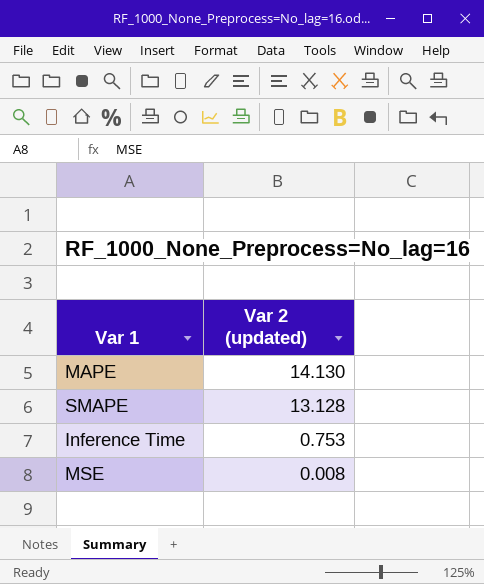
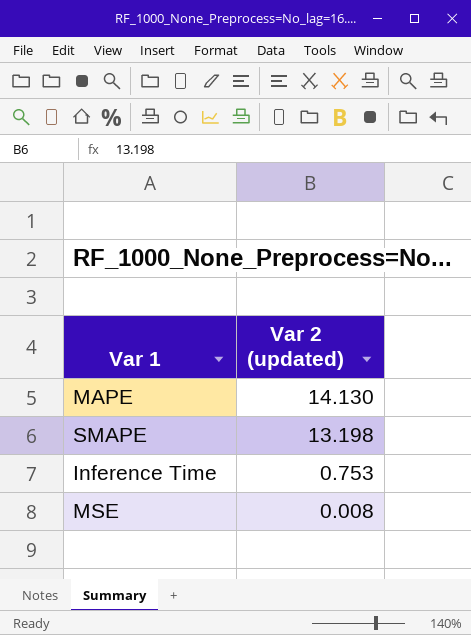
SMAPE | Var 2 (updated): 13.128 -> 13.198

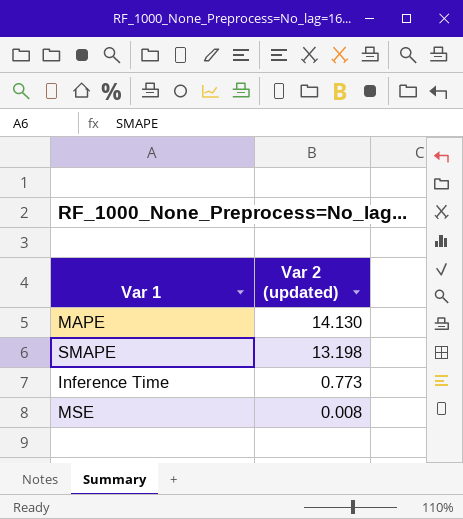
Inference Time | Var 2 (updated): 0.753 -> 0.773

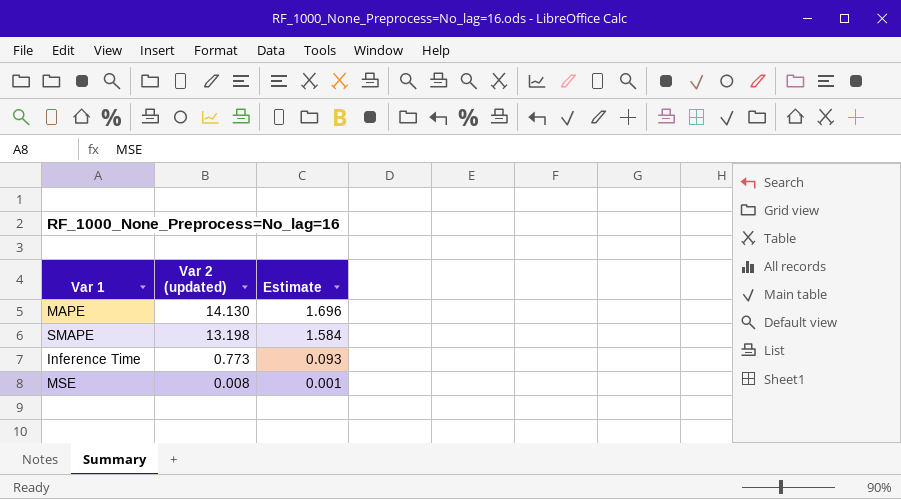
column Estimate | formula: none -> [Var 2 (updated)] * 0.12

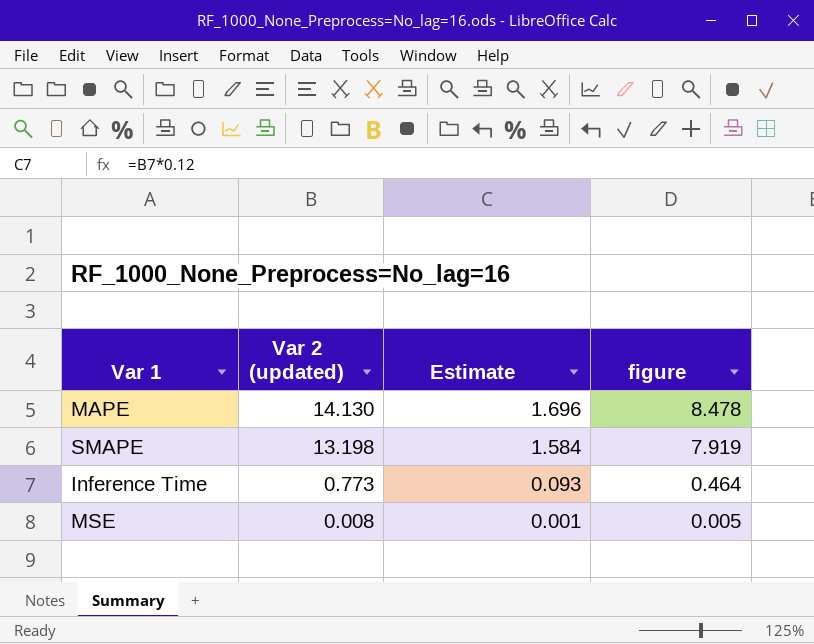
column figure | formula: none -> [Var 2 (updated)] * 0.6

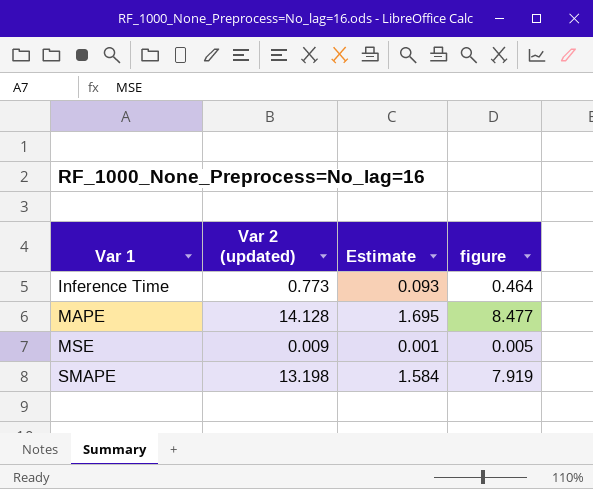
row order: Var 2 (updated) descending -> Var 1 ascending
MAPE | Var 2 (updated): 14.130 -> 14.128
MAPE | Estimate: 1.696 -> 1.695
MAPE | figure: 8.478 -> 8.477
MSE | Var 2 (updated): 0.008 -> 0.009

